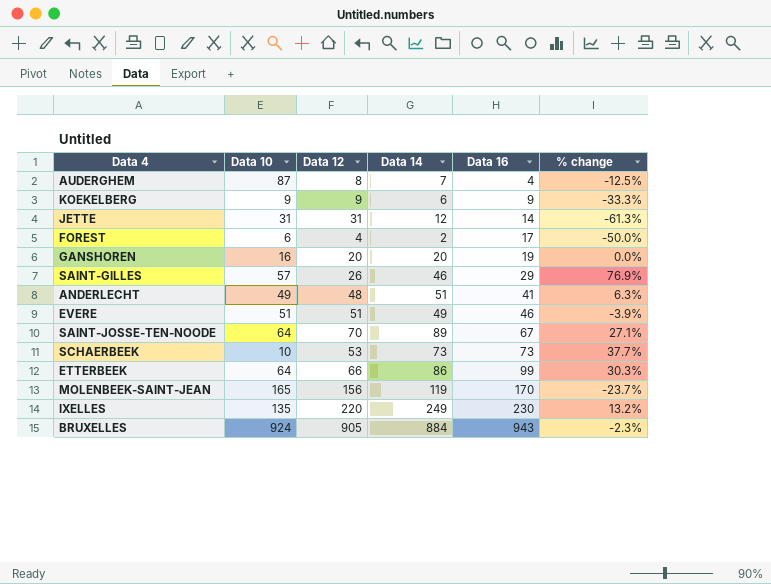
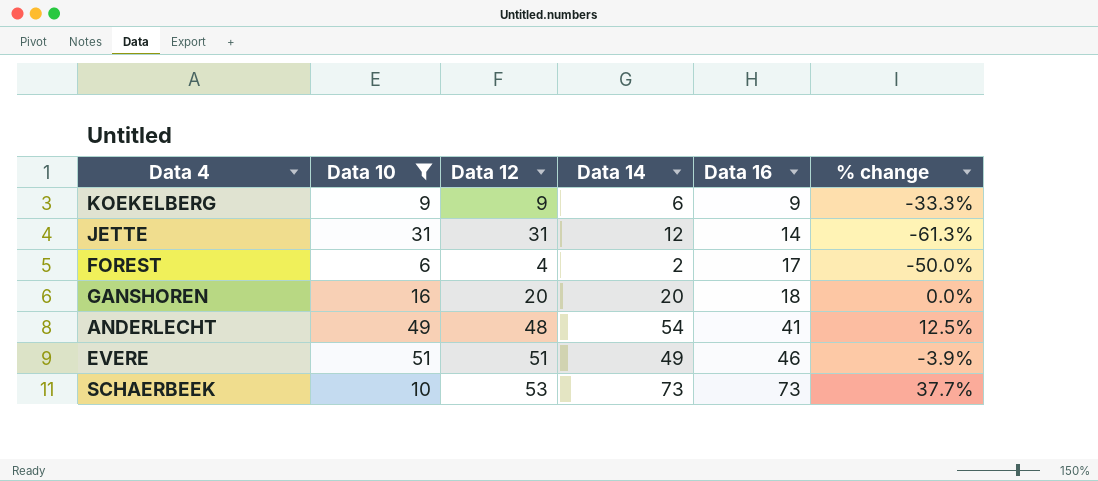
filter: none -> Data 10 <= 51
GANSHOREN | Data 16: 19 -> 18
ANDERLECHT | Data 14: 51 -> 54
ANDERLECHT | % change: 6.3% -> 12.5%

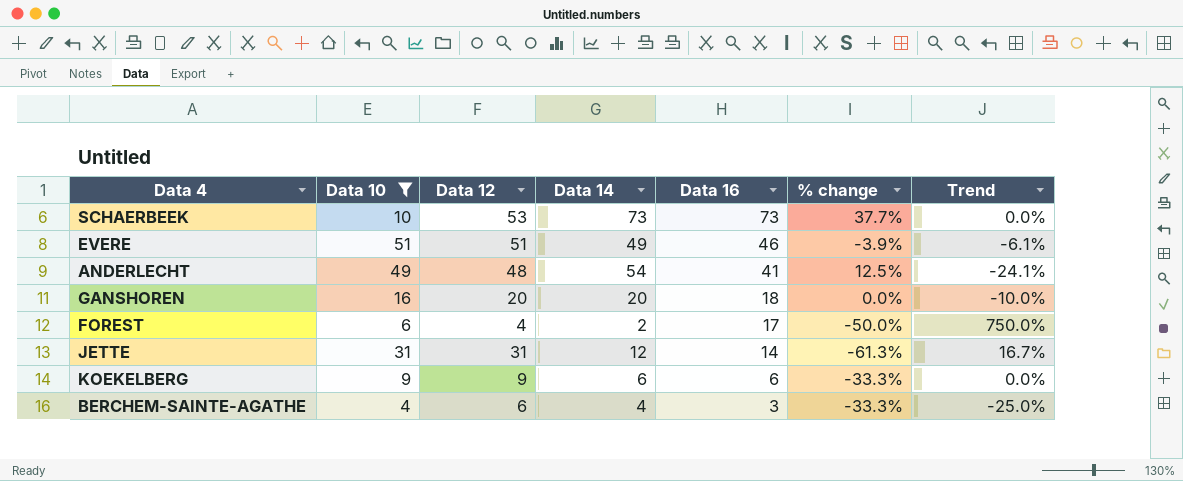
row order: Data 16 ascending -> Data 16 descending
column Trend | formula: none -> ([Data 16] - [Data 14]) / [Data 14]
KOEKELBERG | Data 16: 9 -> 6
row BERCHEM-SAINTE-AGATHE: none -> 4 | 6 | 4 | 3 | -33.3% | -25.0%

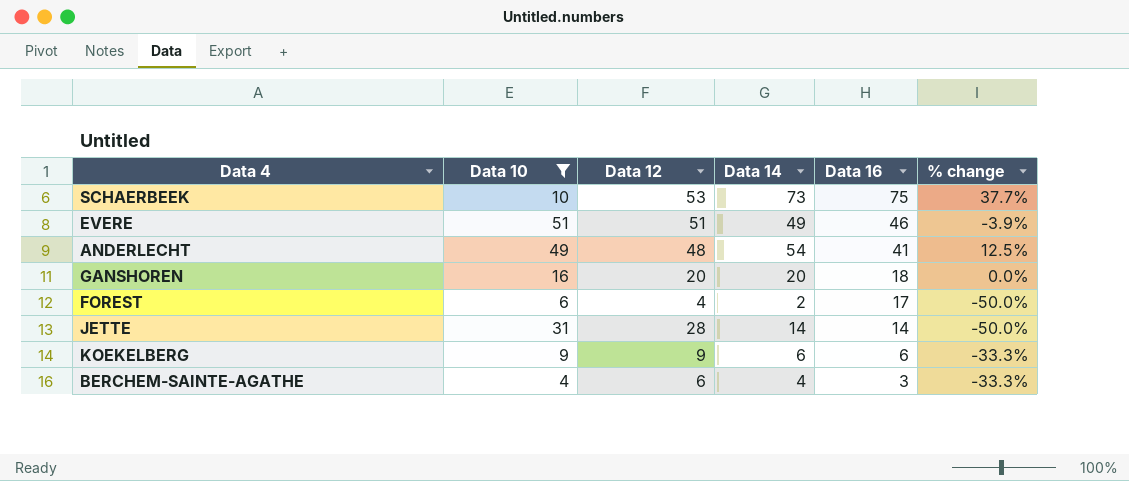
column Trend | formula: ([Data 16] - [Data 14]) / [Data 14] -> none
SCHAERBEEK | Data 16: 73 -> 75
JETTE | Data 12: 31 -> 28
JETTE | Data 14: 12 -> 14
JETTE | % change: -61.3% -> -50.0%

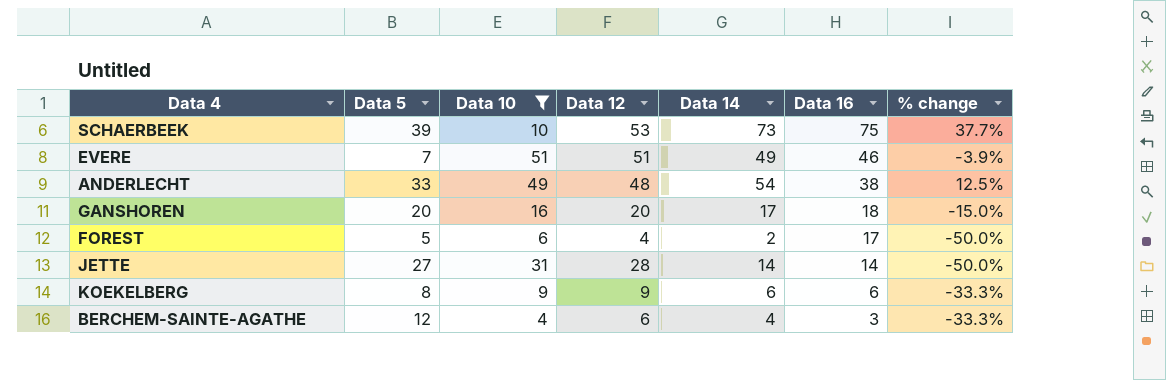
column Data 5 | position: none -> 2
ANDERLECHT | Data 16: 41 -> 38
GANSHOREN | Data 14: 20 -> 17
GANSHOREN | % change: 0.0% -> -15.0%

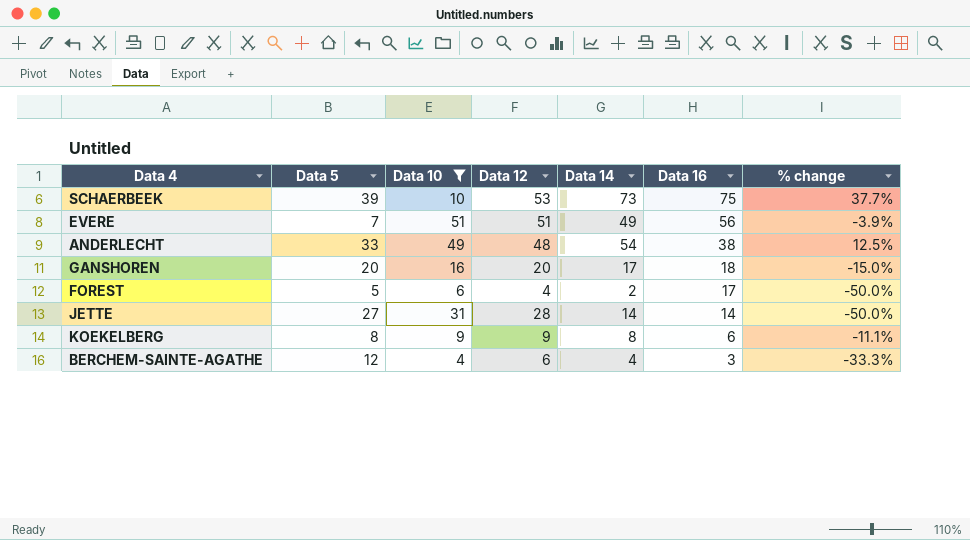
EVERE | Data 16: 46 -> 56
KOEKELBERG | Data 14: 6 -> 8
KOEKELBERG | % change: -33.3% -> -11.1%

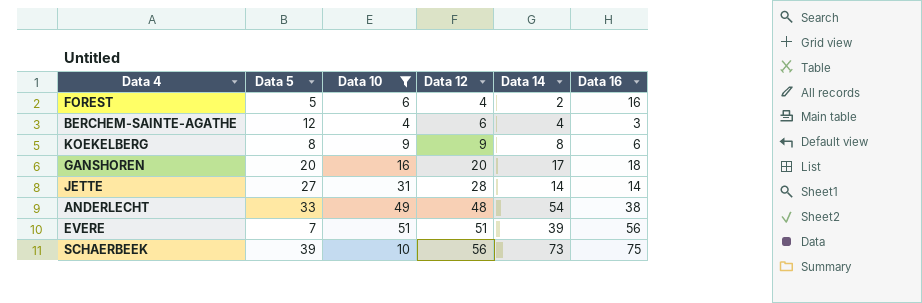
row order: Data 16 descending -> Data 12 ascending
column % change | formula: ([Data 14] - [Data 12]) / [Data 12] -> none
FOREST | Data 16: 17 -> 16
EVERE | Data 14: 49 -> 39
SCHAERBEEK | Data 12: 53 -> 56

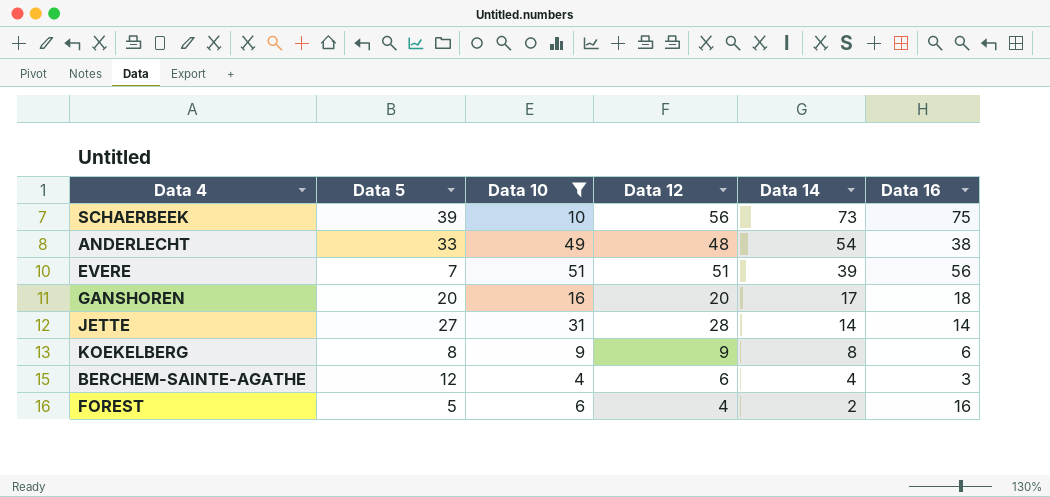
row order: Data 12 ascending -> Data 14 descending

